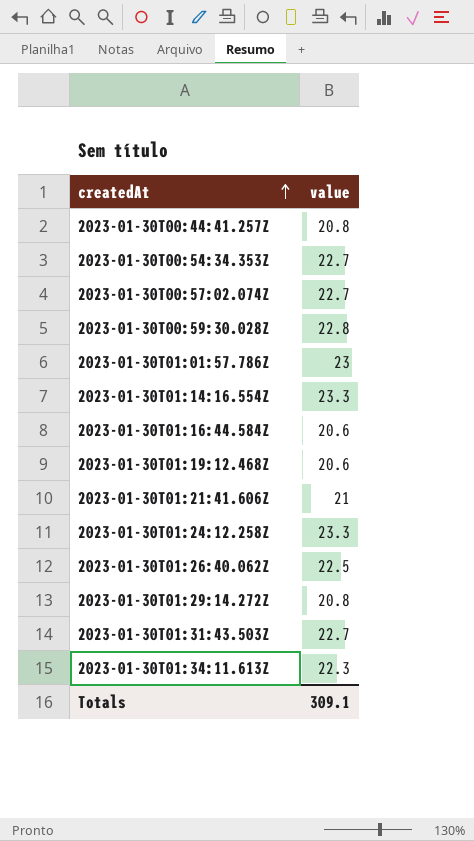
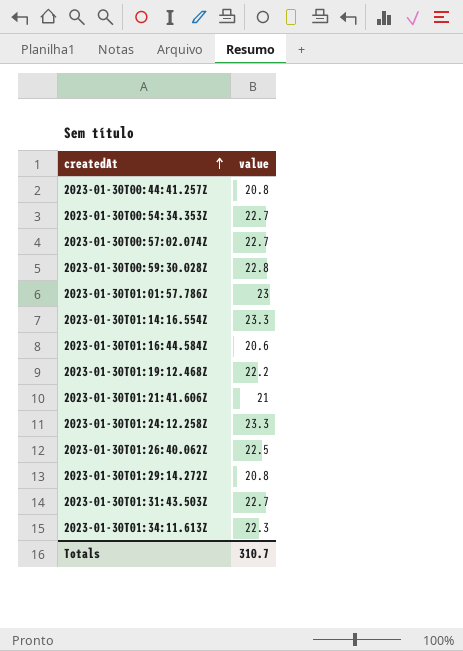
2023-01-30T01:19:12.468Z | value: 20.6 -> 22.2
Totals | value: 309.1 -> 310.7

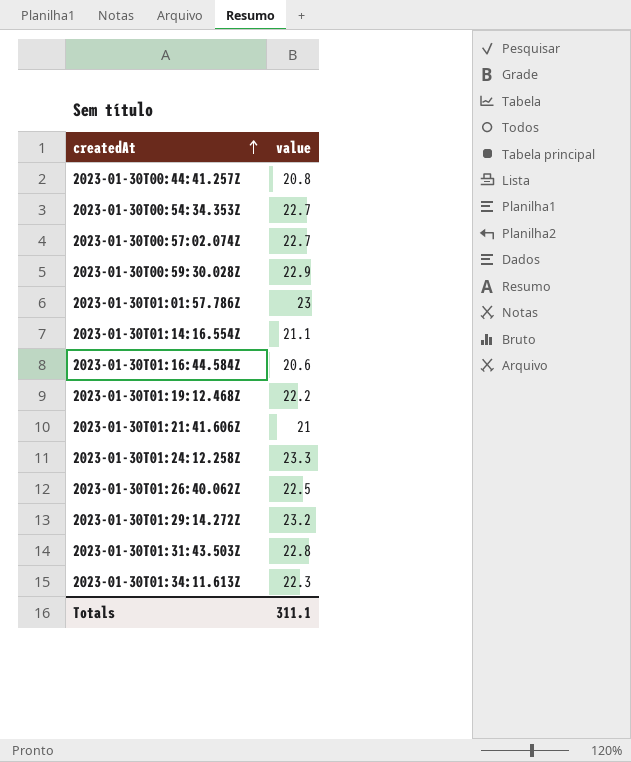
2023-01-30T00:59:30.028Z | value: 22.8 -> 22.9
2023-01-30T01:14:16.554Z | value: 23.3 -> 21.1
2023-01-30T01:29:14.272Z | value: 20.8 -> 23.2
2023-01-30T01:31:43.503Z | value: 22.7 -> 22.8
Totals | value: 310.7 -> 311.1

